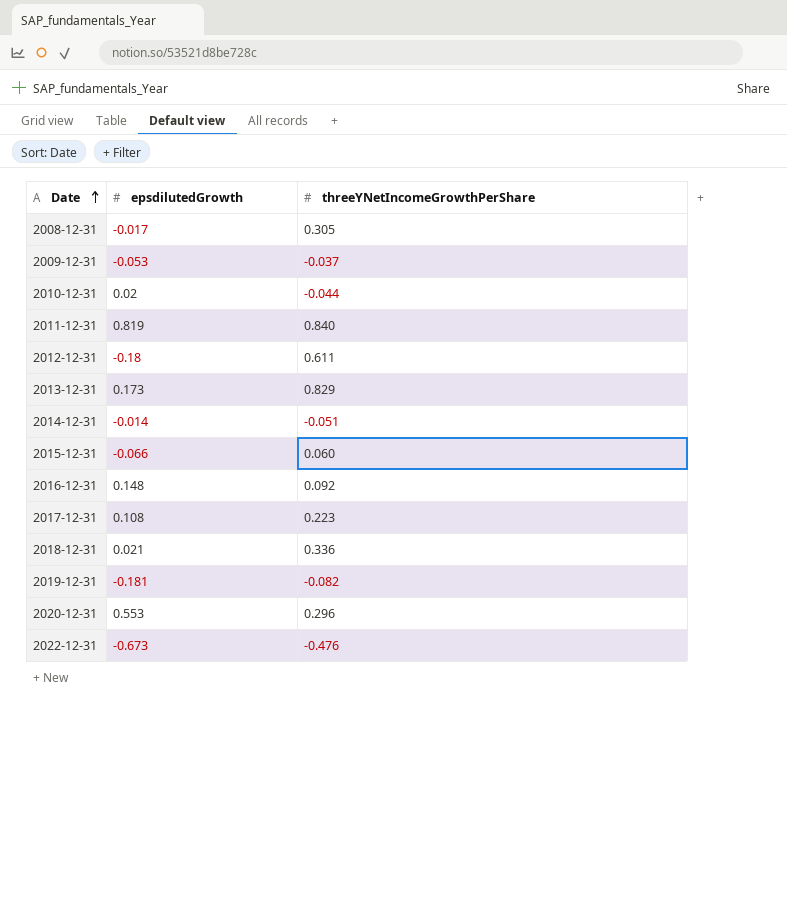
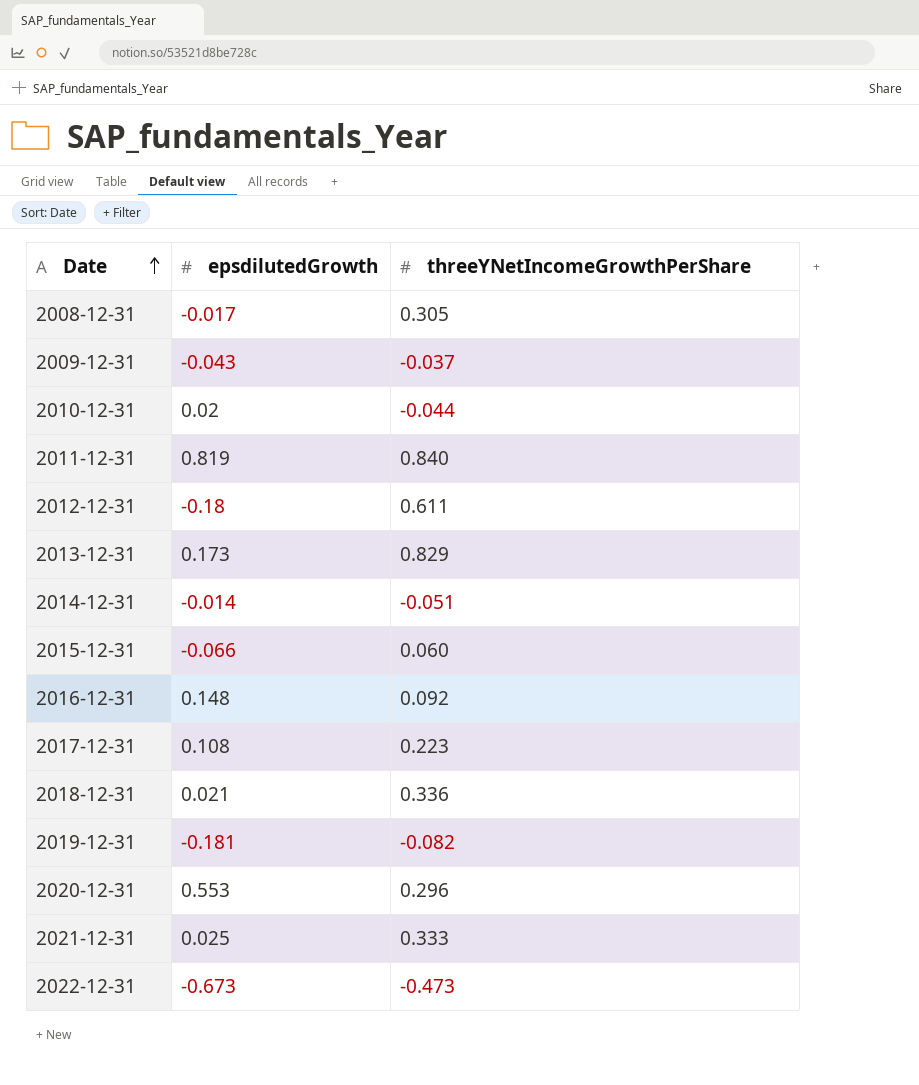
2009-12-31 | epsdilutedGrowth: -0.053 -> -0.043
row 2021-12-31: none -> 0.025 | 0.333
2022-12-31 | threeYNetIncomeGrowthPerShare: -0.476 -> -0.473

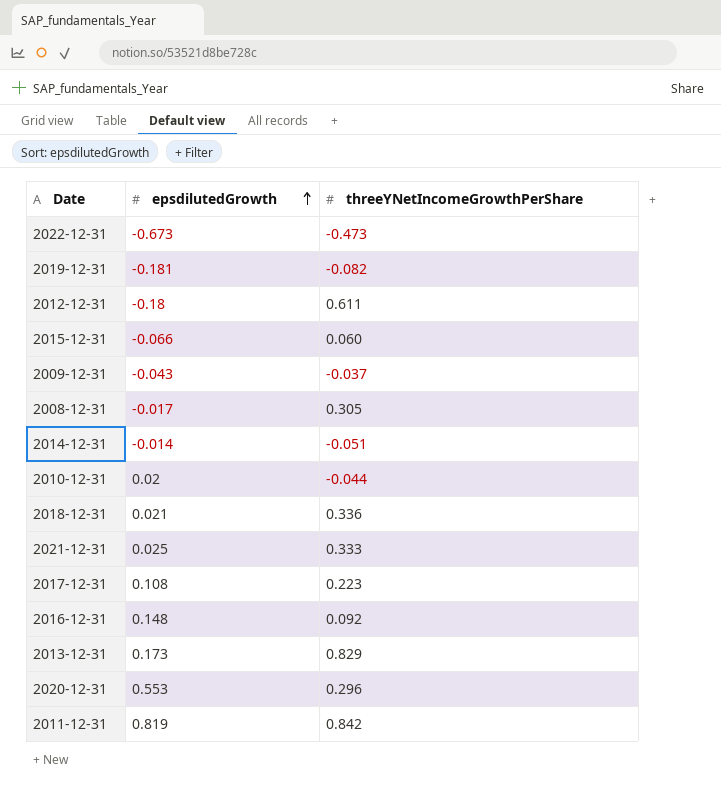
row order: Date ascending -> epsdilutedGrowth ascending
2011-12-31 | threeYNetIncomeGrowthPerShare: 0.840 -> 0.842

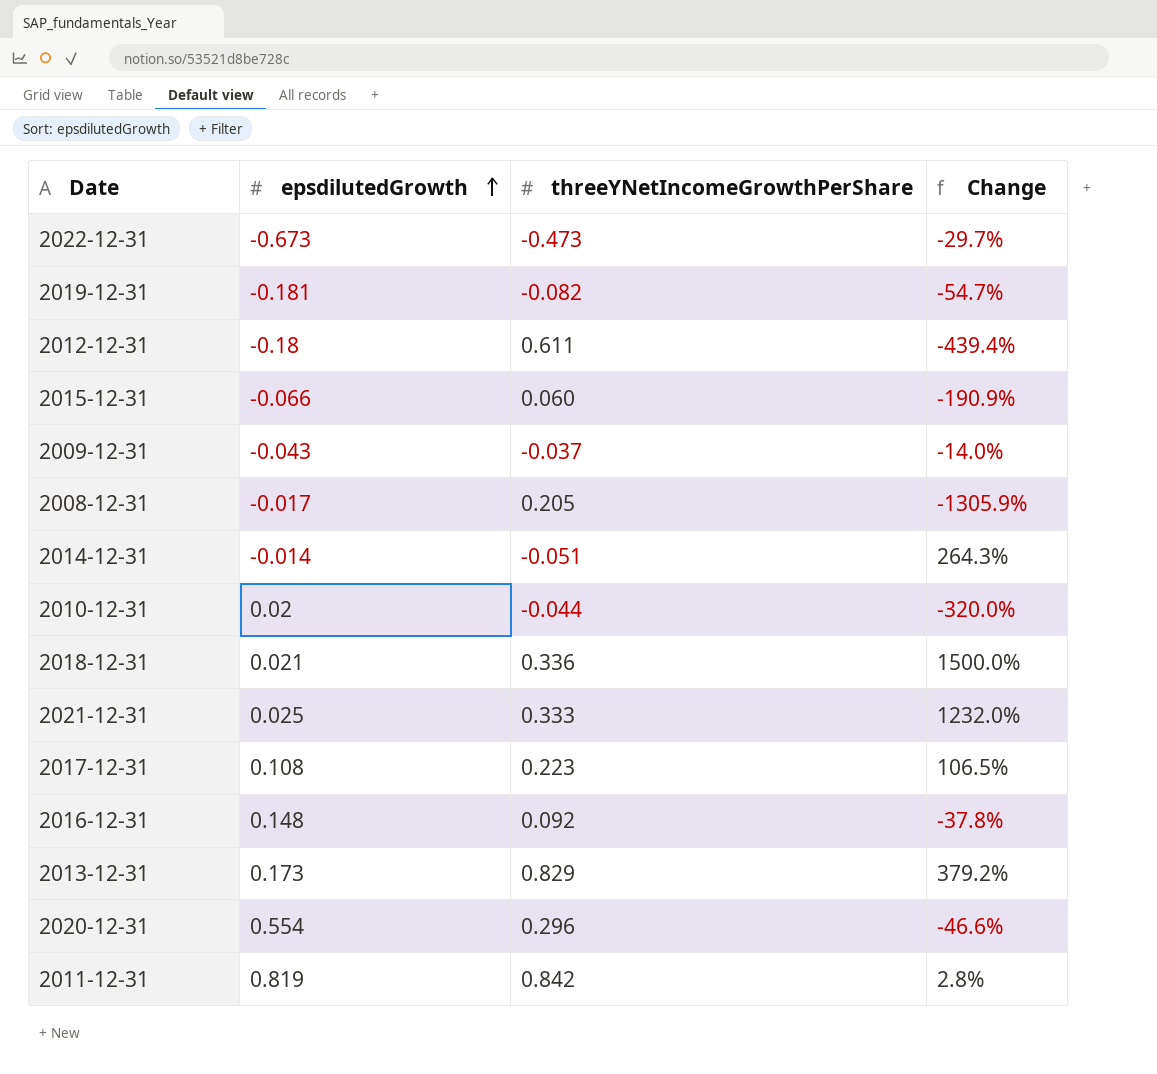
column Change | formula: none -> ([threeYNetIncomeGrowthPerShare] - [epsdilutedGrowth]) / [epsdilutedGrowth]
2008-12-31 | threeYNetIncomeGrowthPerShare: 0.305 -> 0.205
2020-12-31 | epsdilutedGrowth: 0.553 -> 0.554

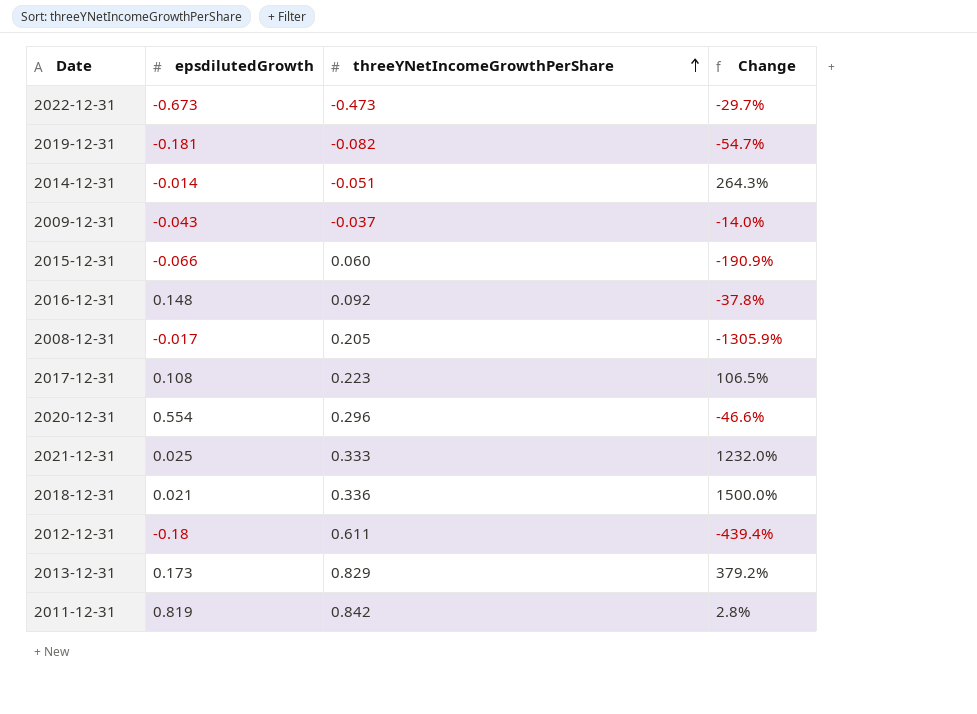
row order: epsdilutedGrowth ascending -> threeYNetIncomeGrowthPerShare ascending
row 2010-12-31: 0.02 | -0.044 | -320.0% -> none

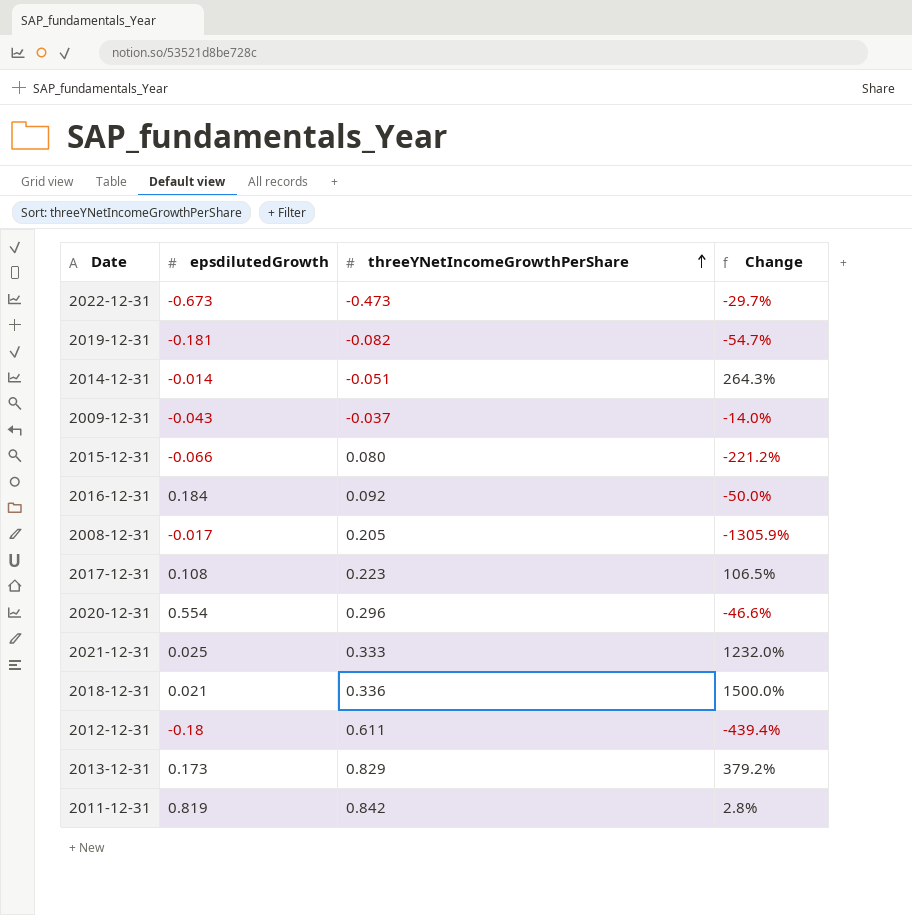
2015-12-31 | threeYNetIncomeGrowthPerShare: 0.060 -> 0.080
2015-12-31 | Change: -190.9% -> -221.2%
2016-12-31 | epsdilutedGrowth: 0.148 -> 0.184
2016-12-31 | Change: -37.8% -> -50.0%

